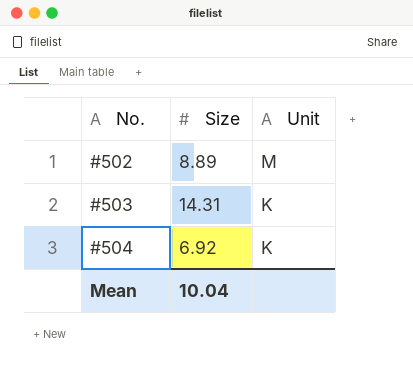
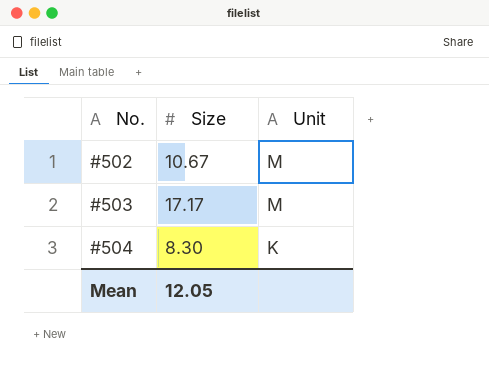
#502 | Size: 8.89 -> 10.67
#503 | Size: 14.31 -> 17.17
#503 | Unit: K -> M
#504 | Size: 6.92 -> 8.30
Mean | Size: 10.04 -> 12.05

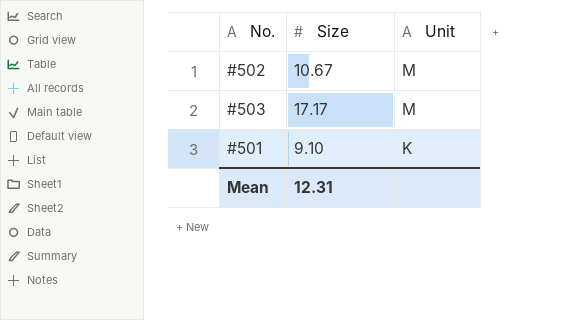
row #504: 8.30 | K -> none
row #501: none -> 9.10 | K
Mean | Size: 12.05 -> 12.31

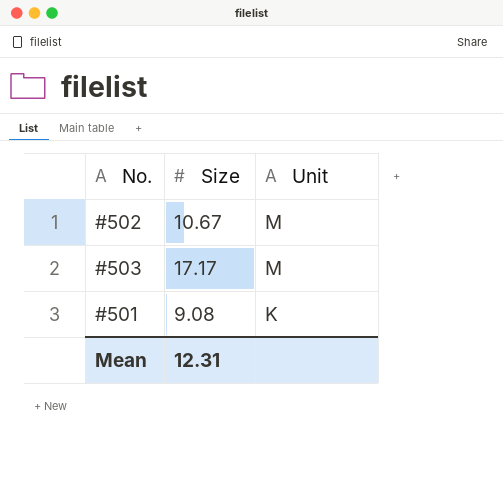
#501 | Size: 9.10 -> 9.08

